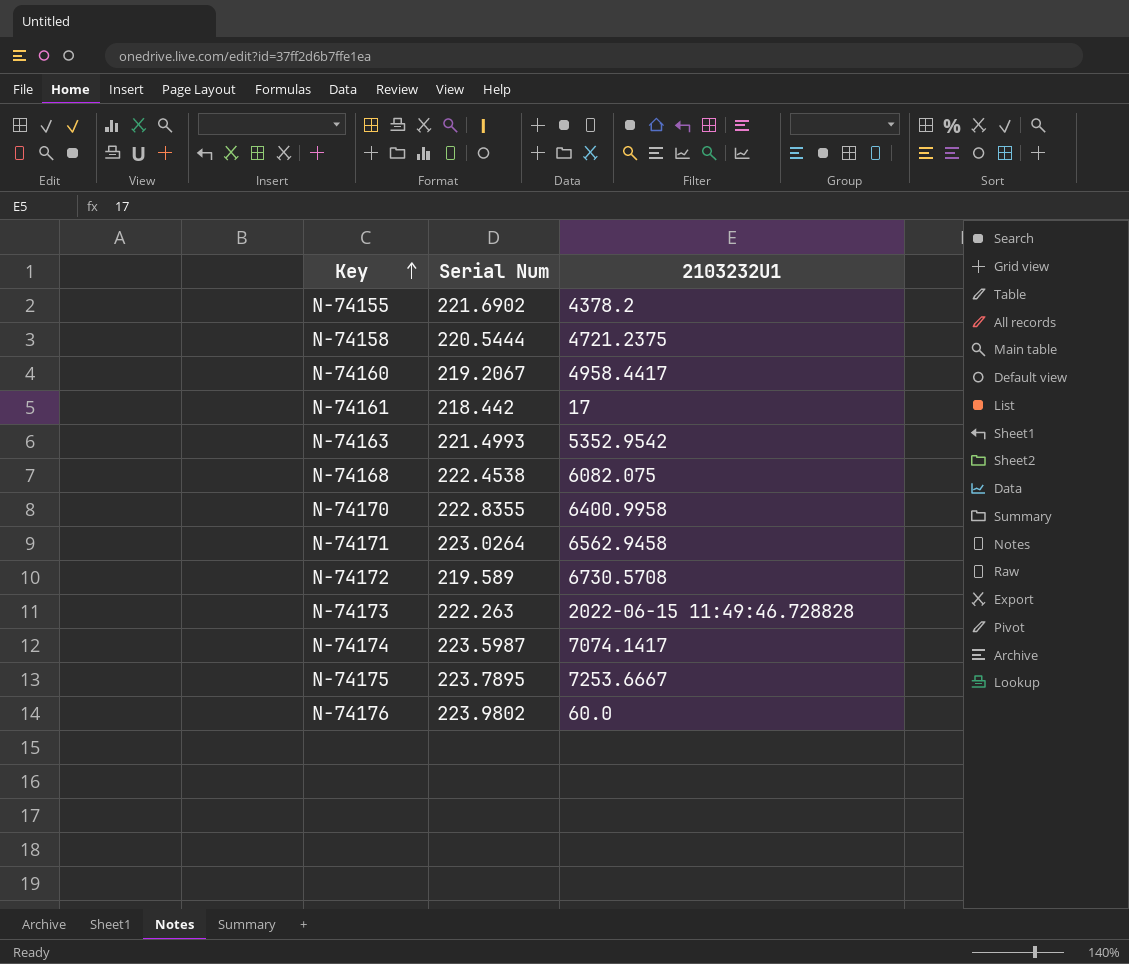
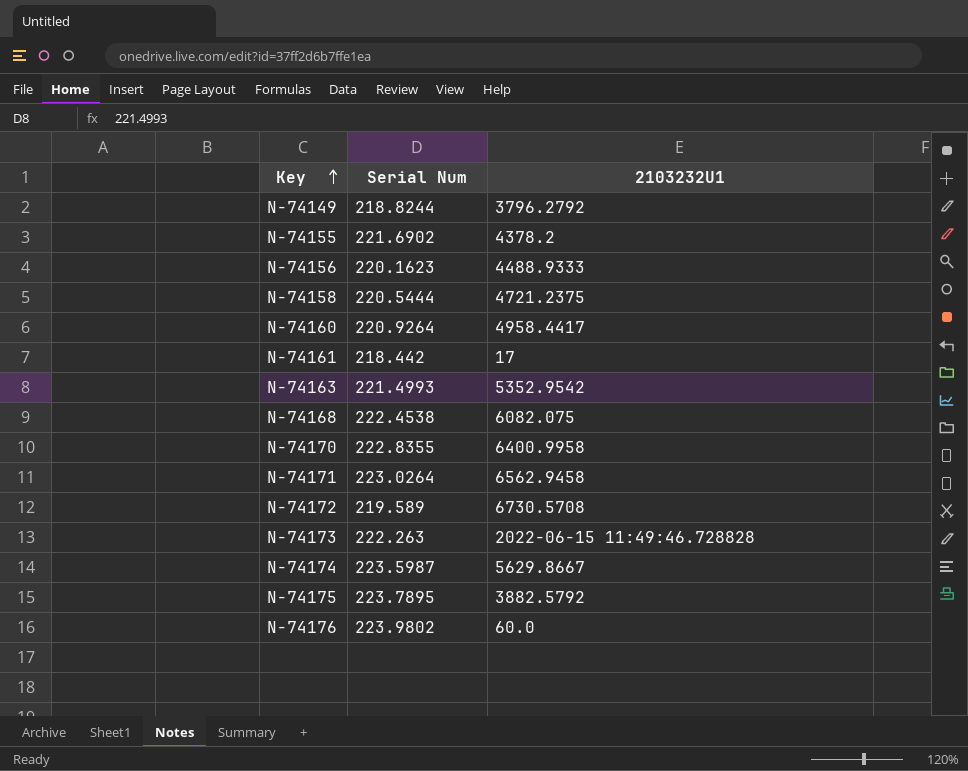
row N-74149: none -> 218.8244 | 3796.2792
row N-74156: none -> 220.1623 | 4488.9333
N-74160 | Serial Num: 219.2067 -> 220.9264
N-74174 | 2103232U1: 7074.1417 -> 5629.8667
N-74175 | 2103232U1: 7253.6667 -> 3882.5792

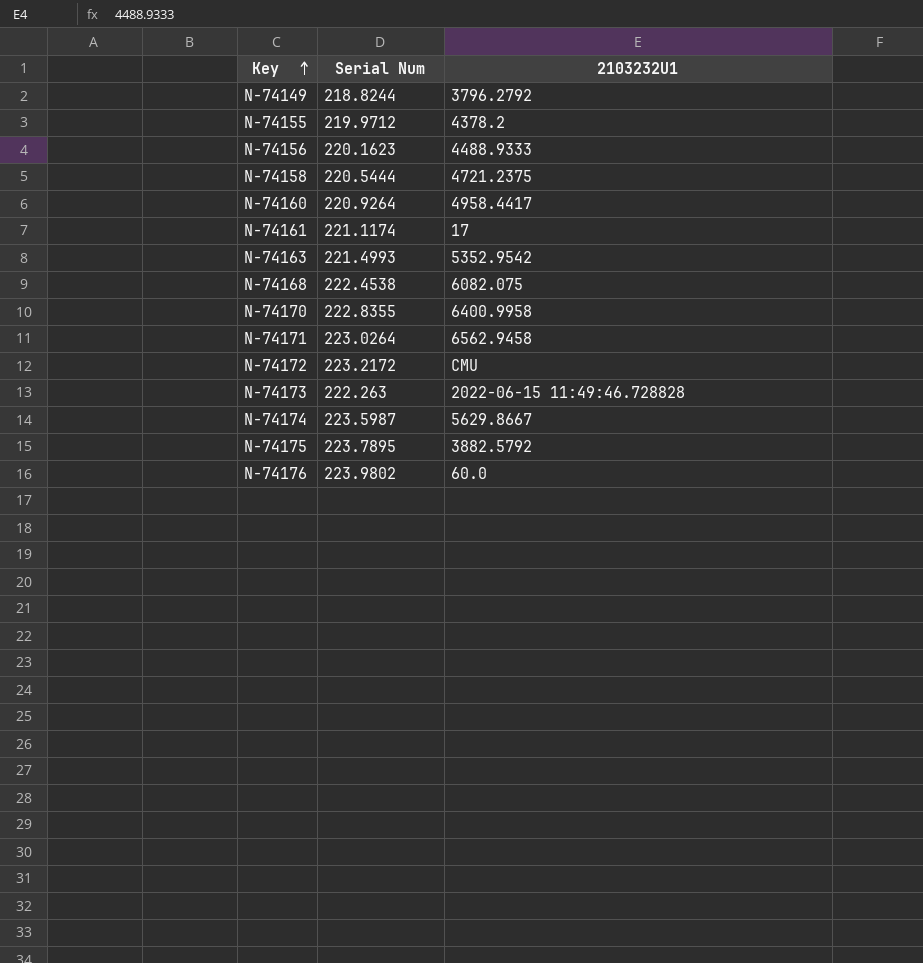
N-74155 | Serial Num: 221.6902 -> 219.9712
N-74161 | Serial Num: 218.442 -> 221.1174
N-74172 | Serial Num: 219.589 -> 223.2172
N-74172 | 2103232U1: 6730.5708 -> CMU

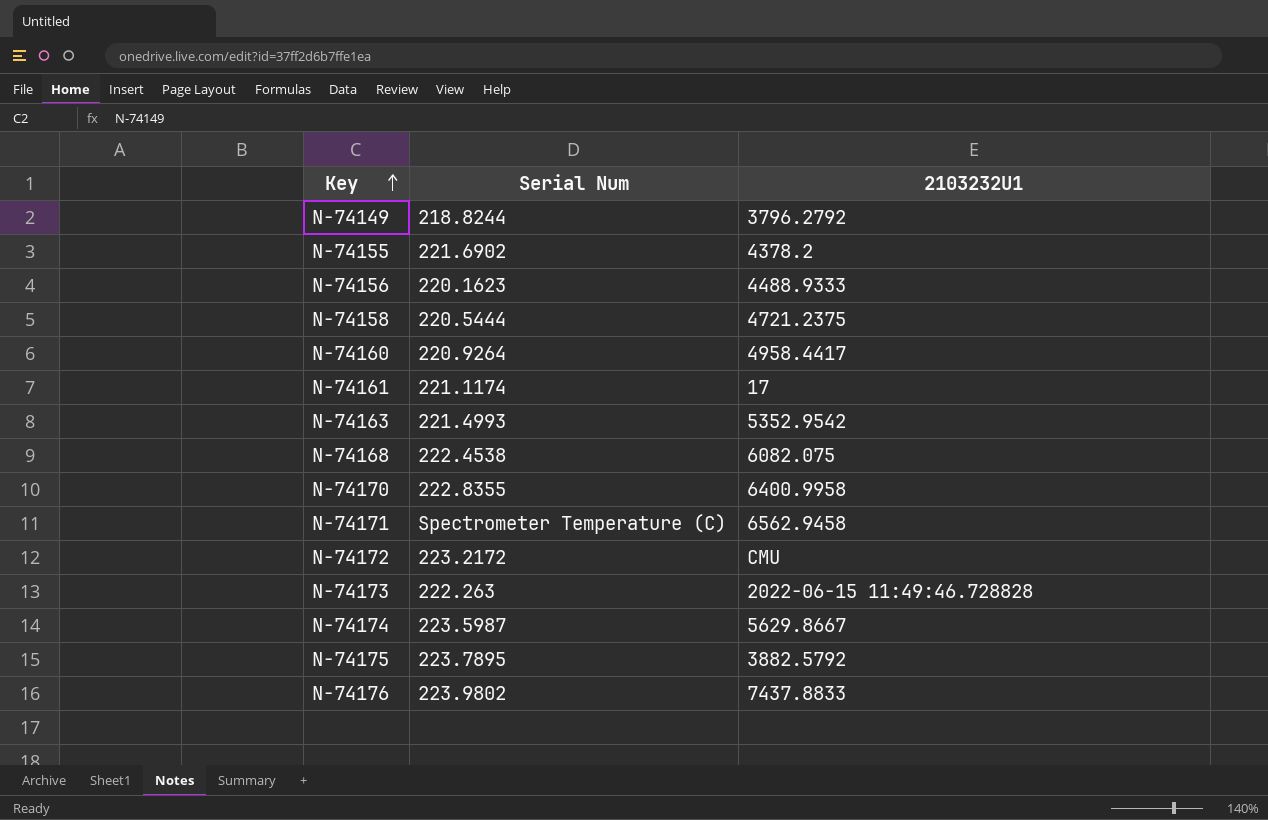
N-74155 | Serial Num: 219.9712 -> 221.6902
N-74171 | Serial Num: 223.0264 -> Spectrometer Temperature (C)
N-74176 | 2103232U1: 60.0 -> 7437.8833

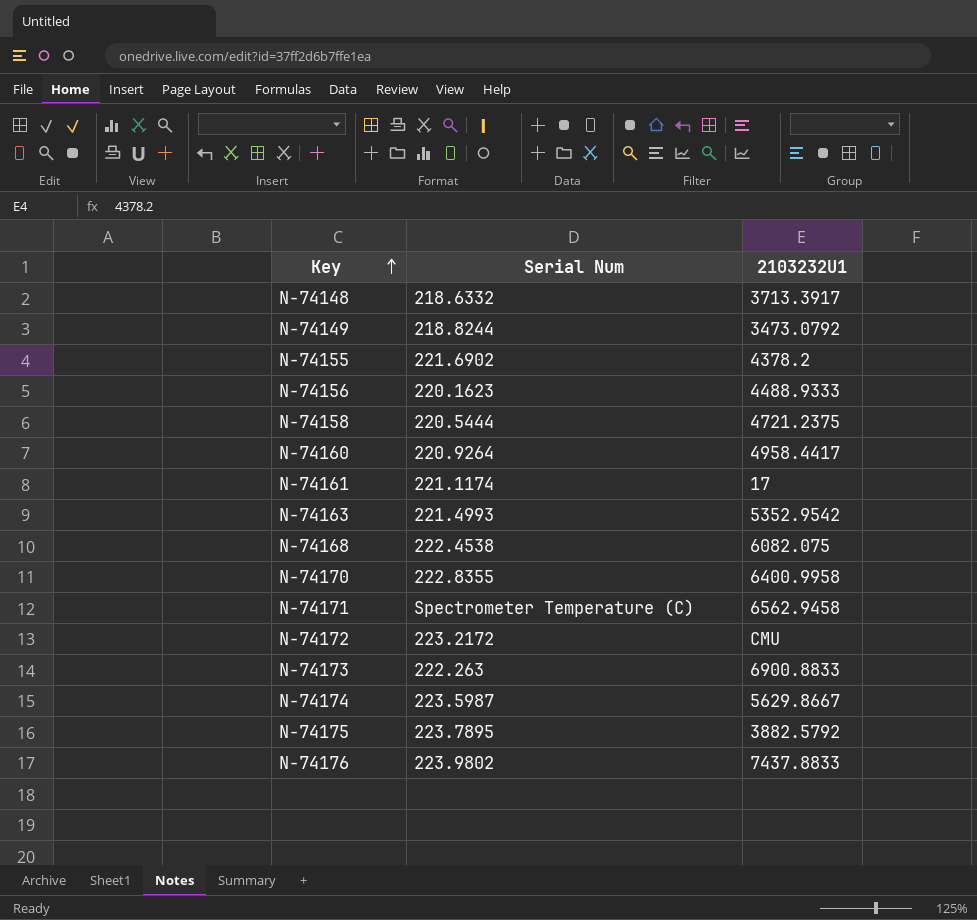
row N-74148: none -> 218.6332 | 3713.3917
N-74149 | 2103232U1: 3796.2792 -> 3473.0792
N-74173 | 2103232U1: 2022-06-15 11:49:46.728828 -> 6900.8833

